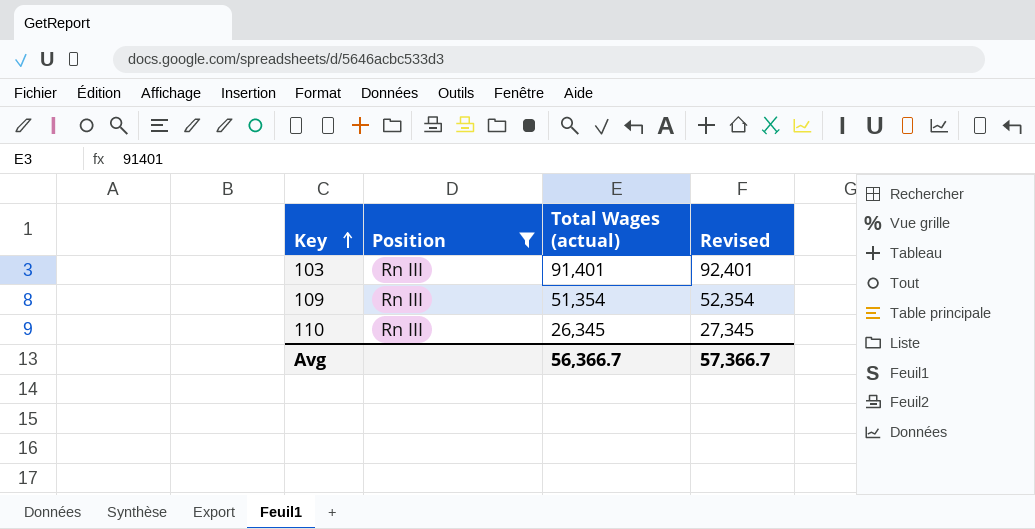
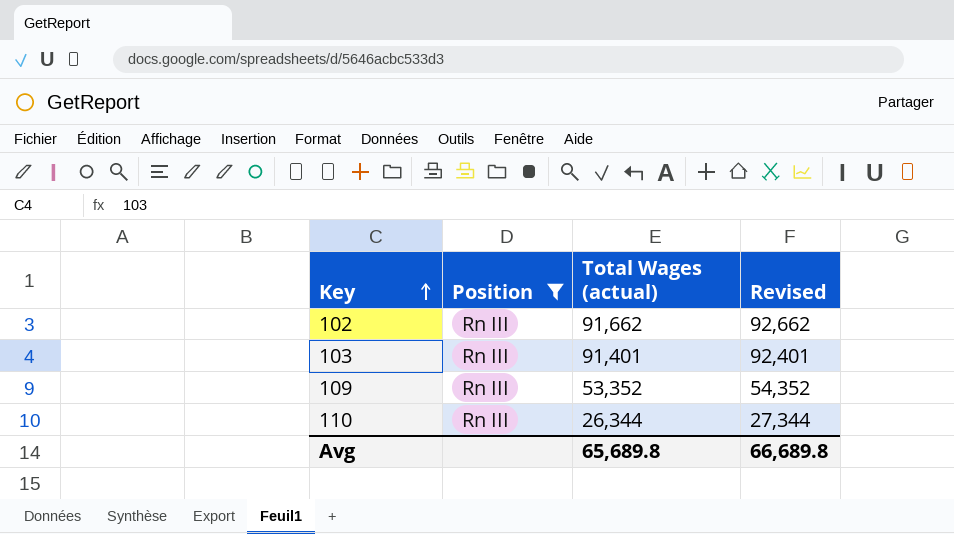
row 102: none -> Rn III | 91,662 | 92,662
109 | Total Wages (actual): 51,354 -> 53,352
109 | Revised: 52,354 -> 54,352
110 | Total Wages (actual): 26,345 -> 26,344
110 | Revised: 27,345 -> 27,344
Avg | Total Wages (actual): 56,366.7 -> 65,689.8
Avg | Revised: 57,366.7 -> 66,689.8

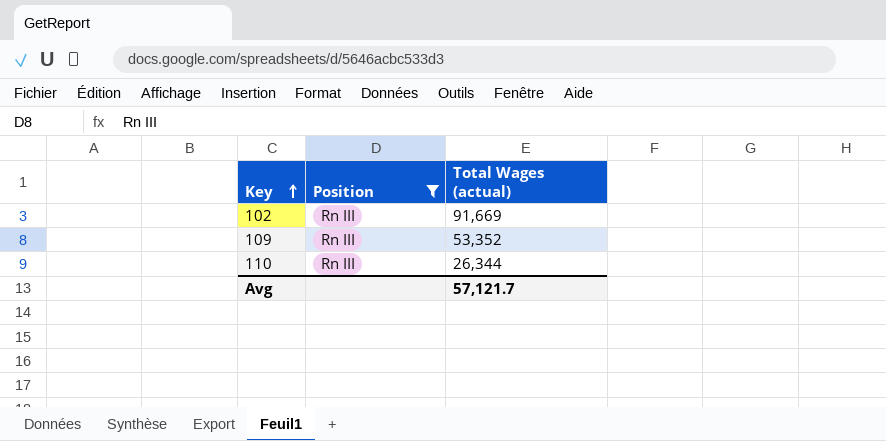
column Revised | formula: [Total Wages (actual)] + 1000 -> none
row 103: Rn III | 91,401 | 92,401 -> none
102 | Total Wages (actual): 91,662 -> 91,669
Avg | Total Wages (actual): 65,689.8 -> 57,121.7

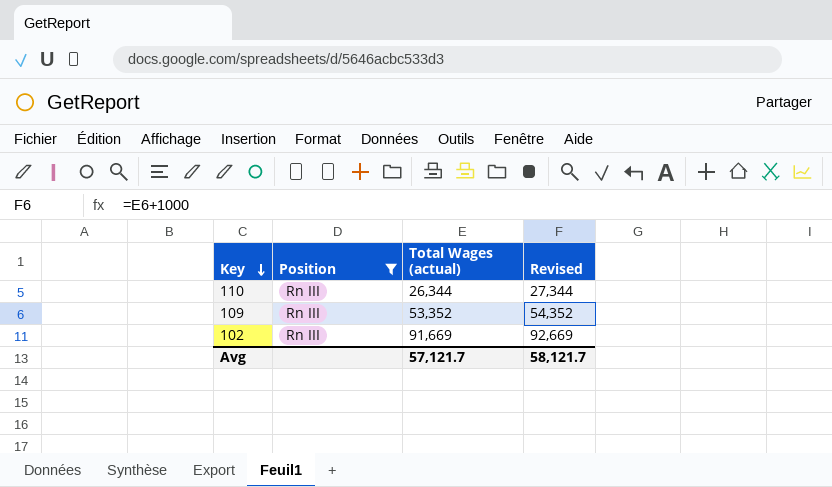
row order: Key ascending -> Key descending
column Revised | formula: none -> [Total Wages (actual)] + 1000

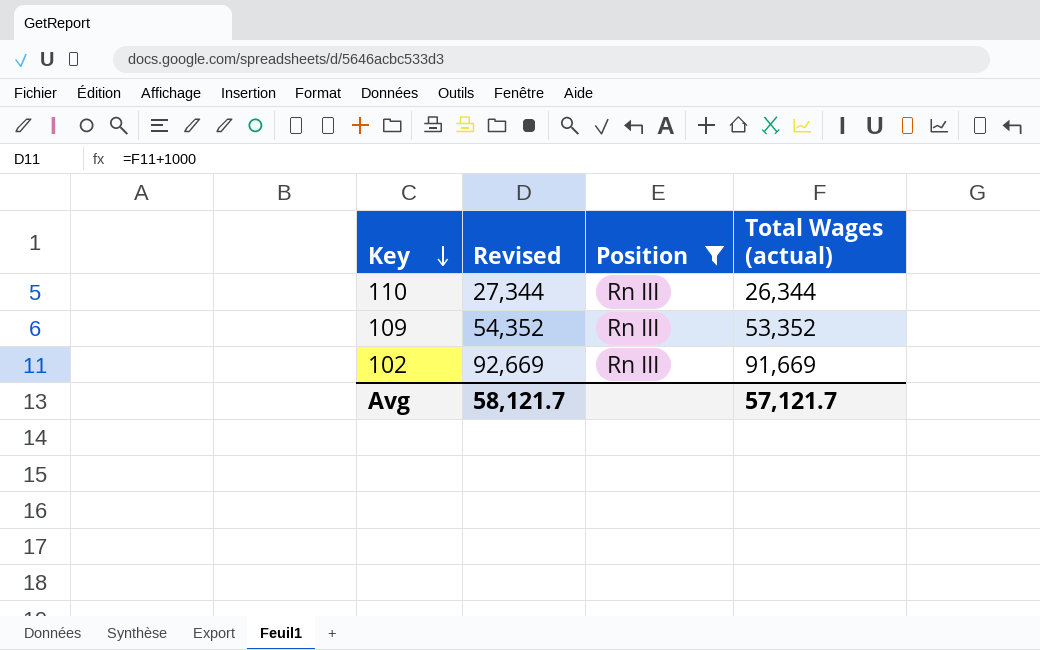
column Revised | position: 4 -> 2

